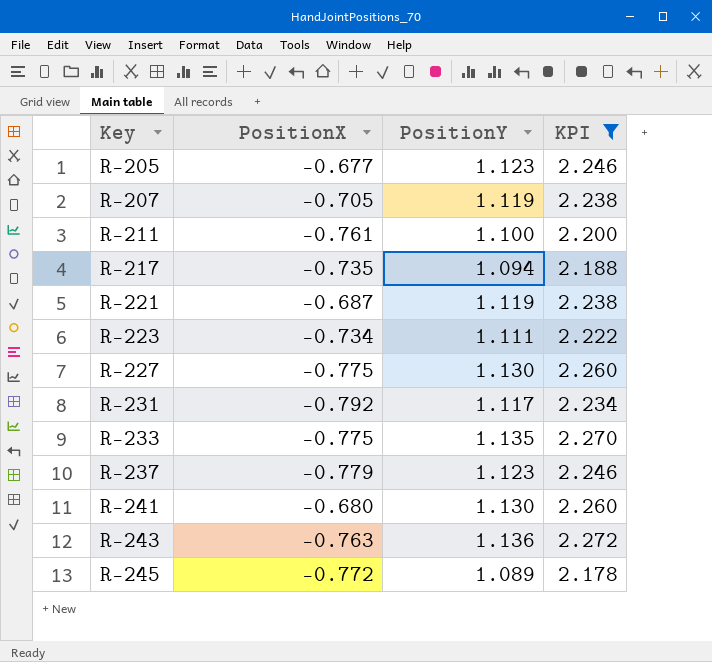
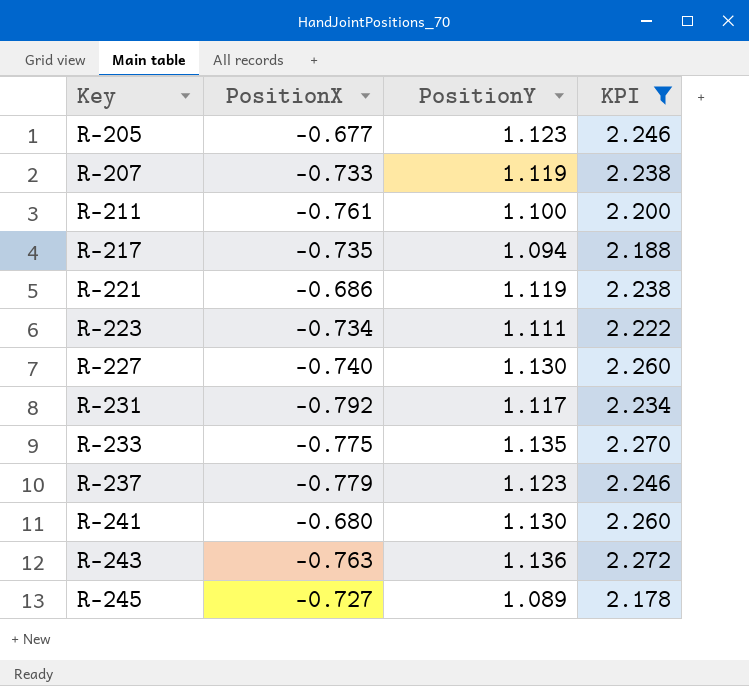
R-207 | PositionX: -0.705 -> -0.733
R-221 | PositionX: -0.687 -> -0.686
R-227 | PositionX: -0.775 -> -0.740
R-245 | PositionX: -0.772 -> -0.727

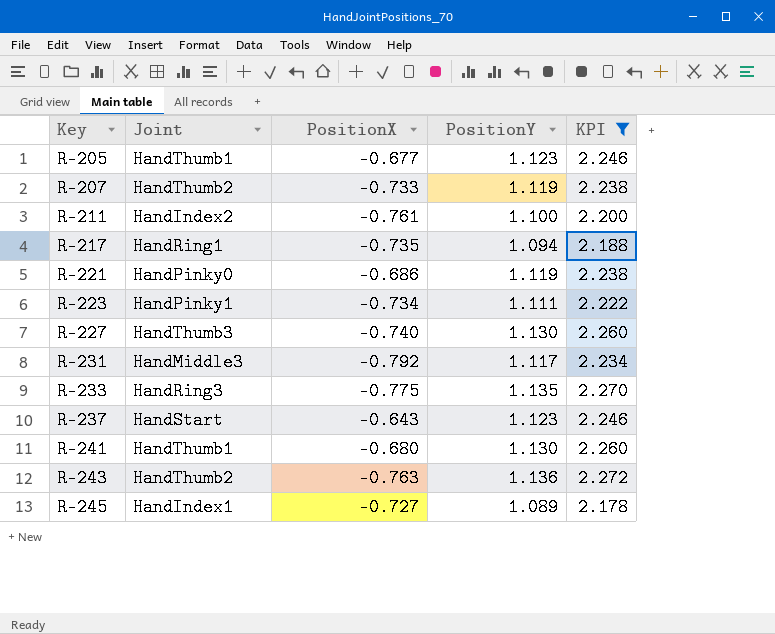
column Joint | position: none -> 2
R-237 | PositionX: -0.779 -> -0.643

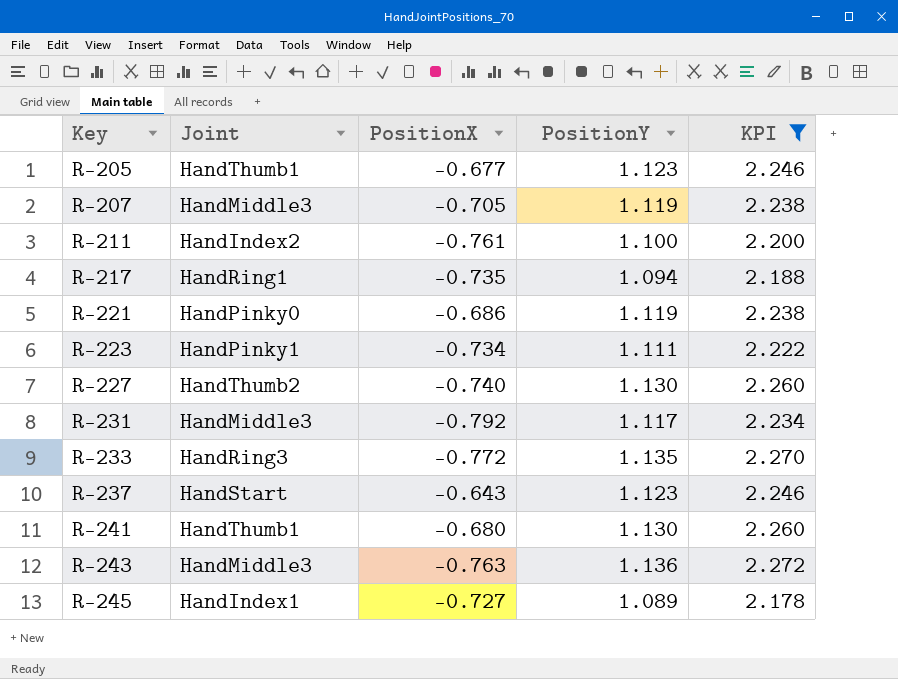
R-207 | Joint: HandThumb2 -> HandMiddle3
R-207 | PositionX: -0.733 -> -0.705
R-227 | Joint: HandThumb3 -> HandThumb2
R-233 | PositionX: -0.775 -> -0.772
R-243 | Joint: HandThumb2 -> HandMiddle3

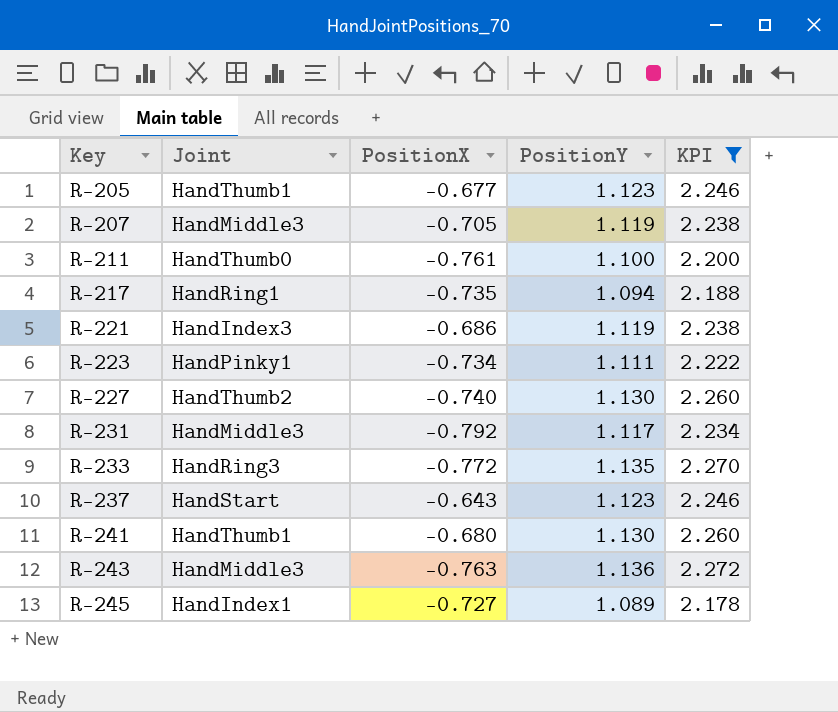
R-211 | Joint: HandIndex2 -> HandThumb0
R-221 | Joint: HandPinky0 -> HandIndex3

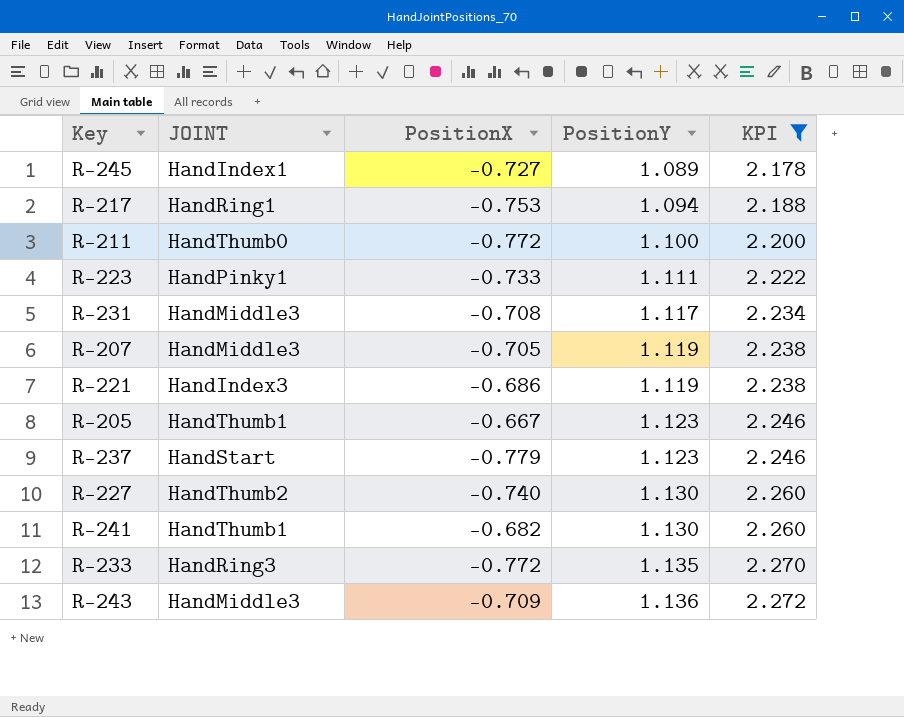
row order: Key ascending -> PositionY ascending
column name: Joint -> JOINT
R-217 | PositionX: -0.735 -> -0.753
R-211 | PositionX: -0.761 -> -0.772
R-223 | PositionX: -0.734 -> -0.733
R-231 | PositionX: -0.792 -> -0.708
R-205 | PositionX: -0.677 -> -0.667
R-237 | PositionX: -0.643 -> -0.779
R-241 | PositionX: -0.680 -> -0.682
R-243 | PositionX: -0.763 -> -0.709

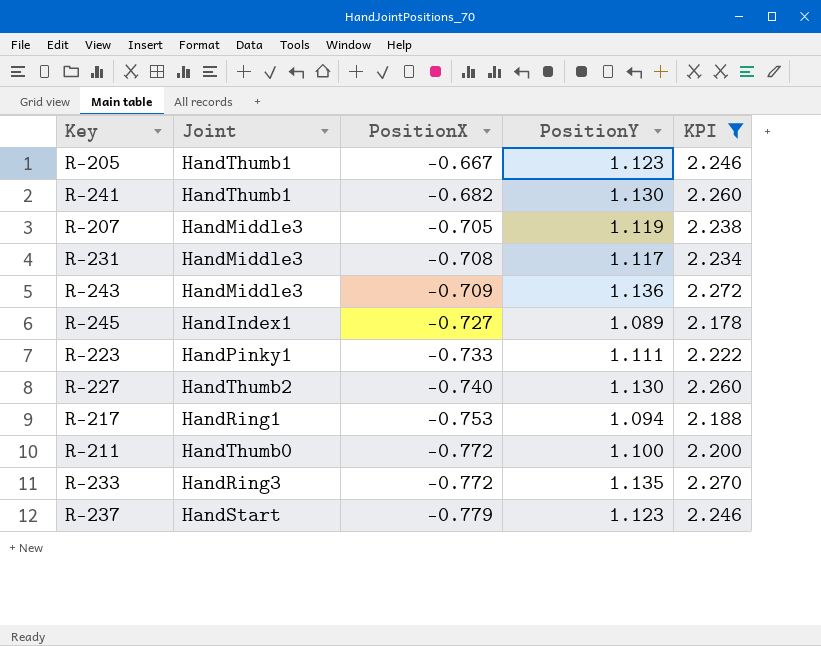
row order: PositionY ascending -> PositionX descending
column name: JOINT -> Joint
row R-221: HandIndex3 | -0.686 | 1.119 | 2.238 -> none

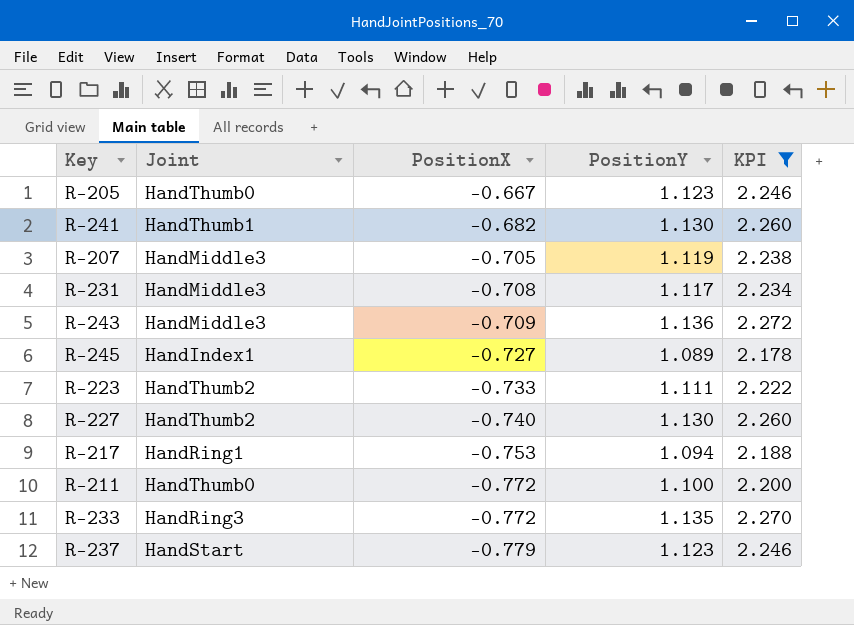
R-205 | Joint: HandThumb1 -> HandThumb0
R-223 | Joint: HandPinky1 -> HandThumb2

